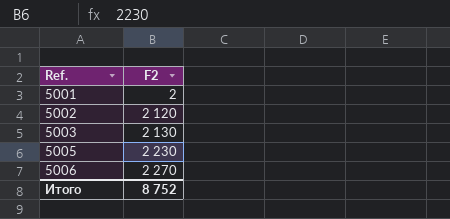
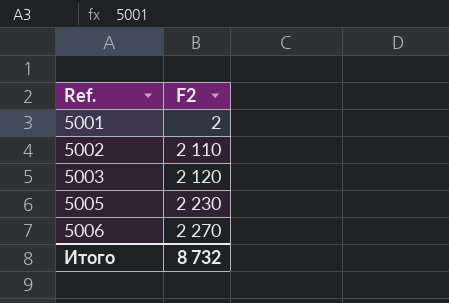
5002 | F2: 2 120 -> 2 110
5003 | F2: 2 130 -> 2 120
Итого | F2: 8 752 -> 8 732

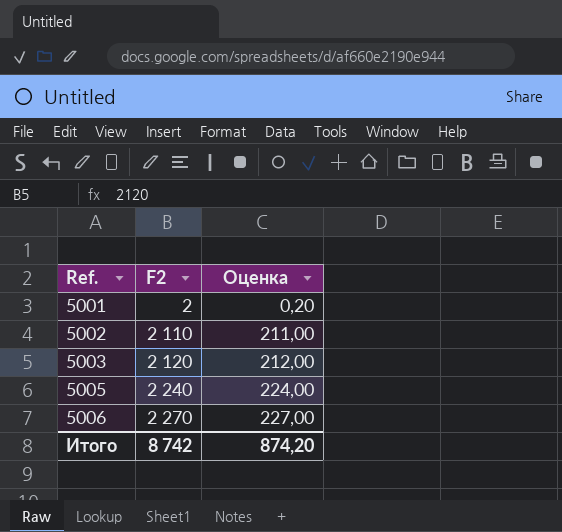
column Оценка | formula: none -> [F2] * 0,1
5005 | F2: 2 230 -> 2 240
Итого | F2: 8 732 -> 8 742

